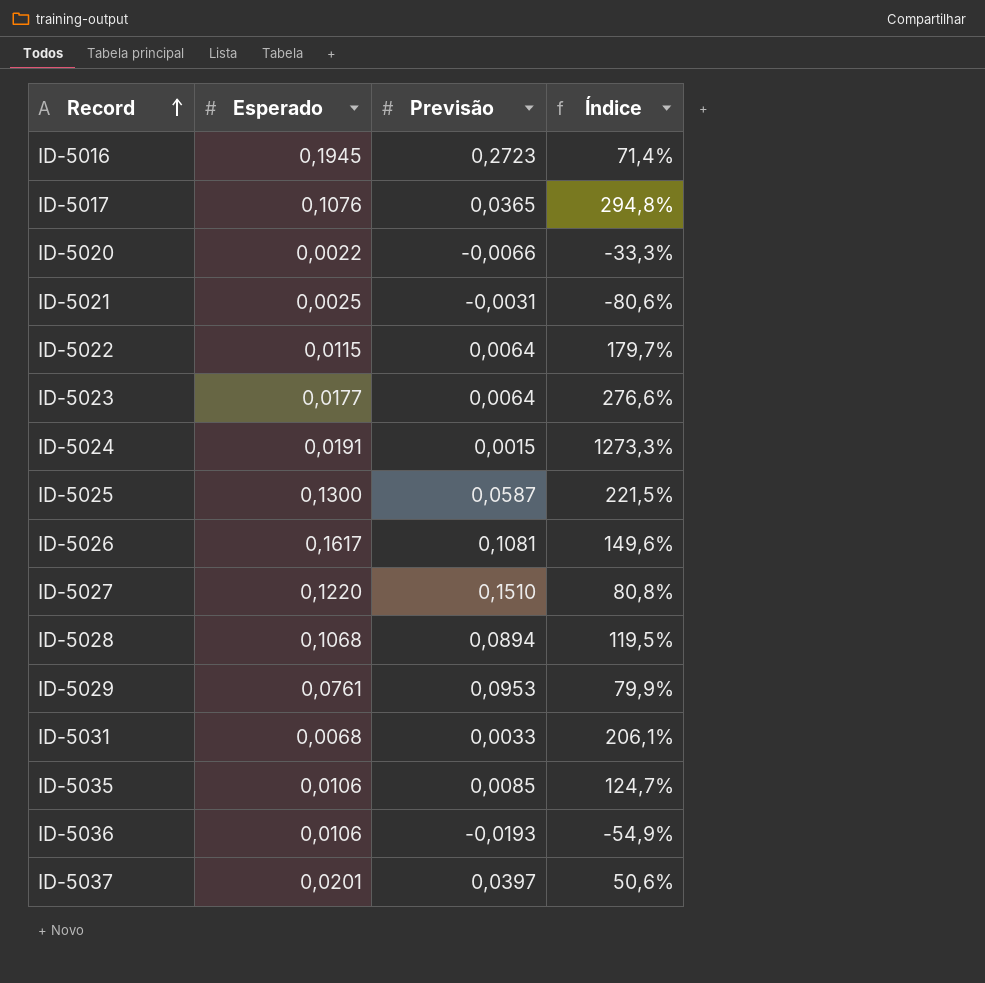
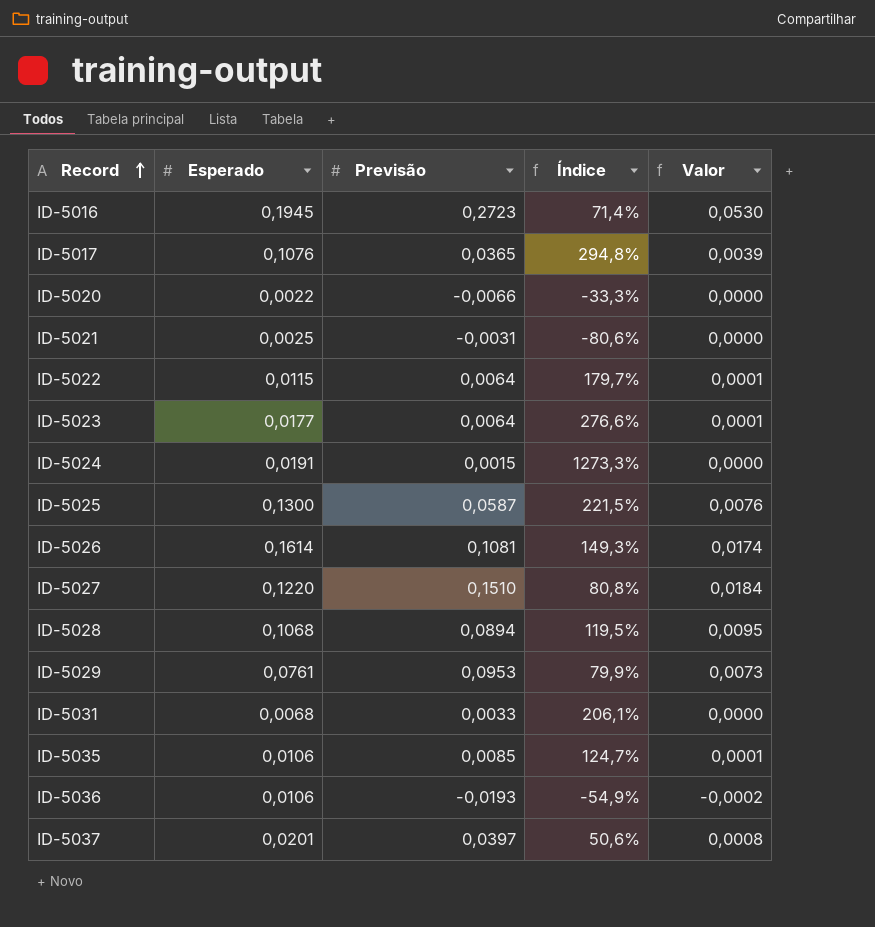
column Valor | formula: none -> [Esperado] * [Previsão]
ID-5026 | Esperado: 0,1617 -> 0,1614
ID-5026 | Índice: 149,6% -> 149,3%

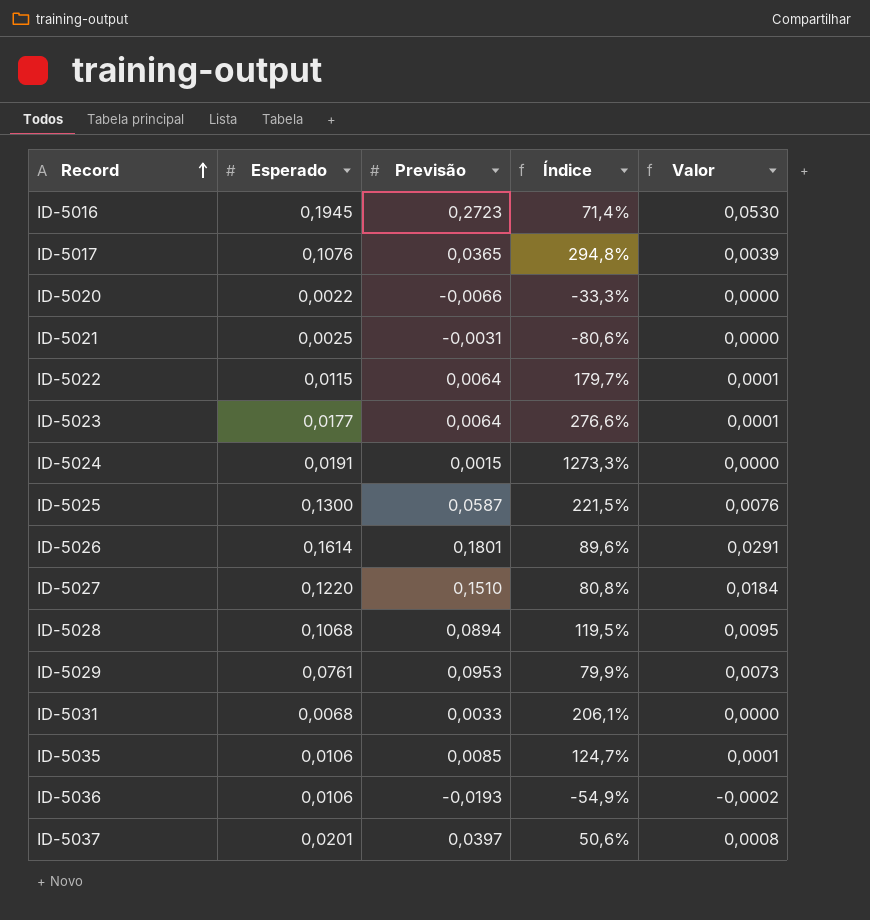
ID-5026 | Previsão: 0,1081 -> 0,1801
ID-5026 | Índice: 149,3% -> 89,6%
ID-5026 | Valor: 0,0174 -> 0,0291

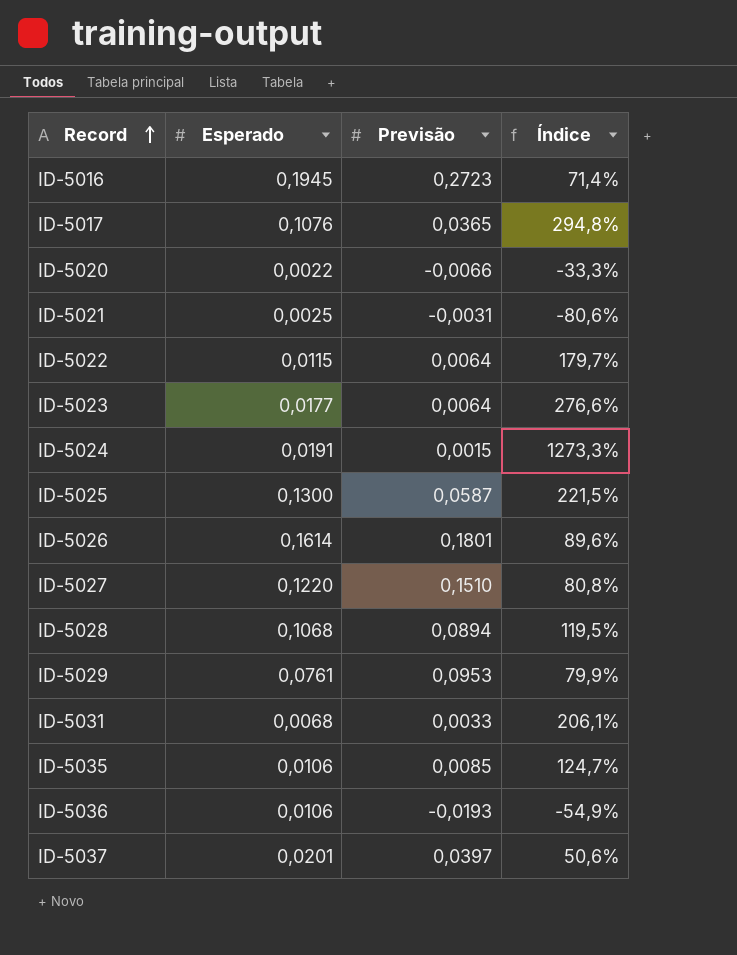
column Valor | formula: [Esperado] * [Previsão] -> none

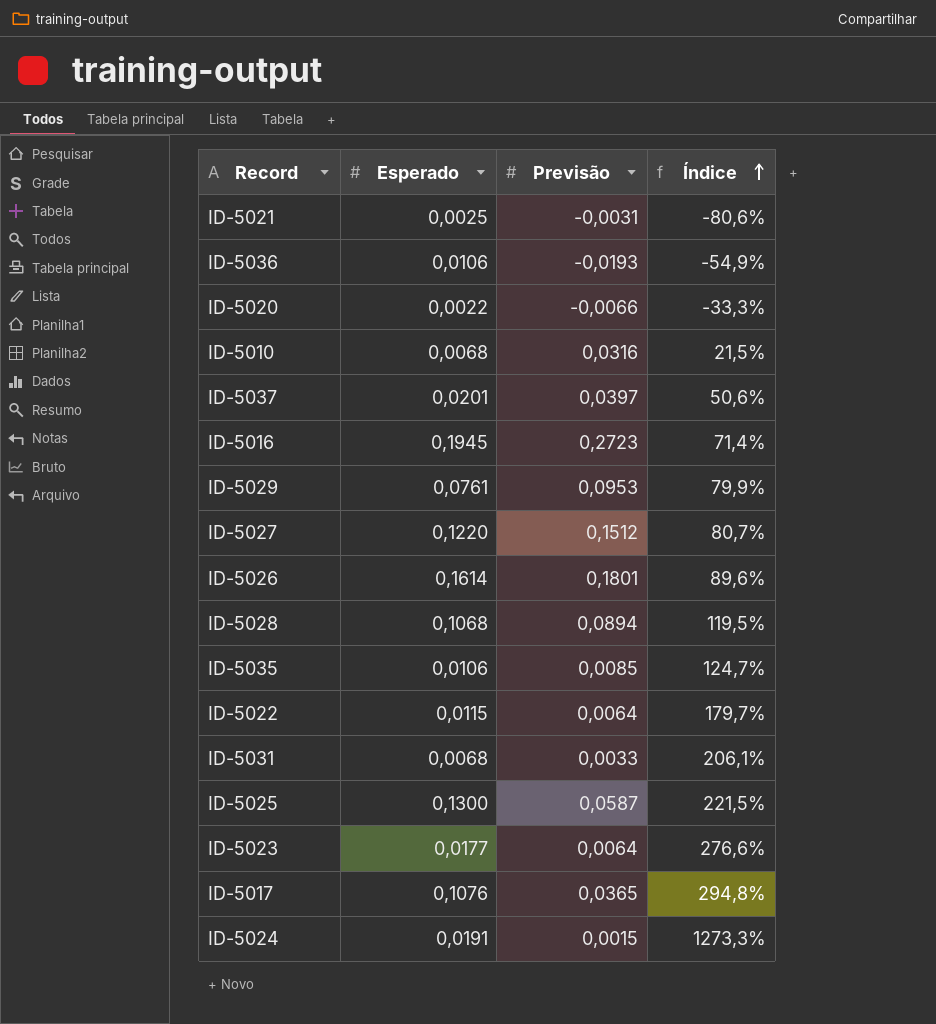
row order: Record ascending -> Índice ascending
row ID-5010: none -> 0,0068 | 0,0316 | 21,5%
ID-5027 | Previsão: 0,1510 -> 0,1512
ID-5027 | Índice: 80,8% -> 80,7%

